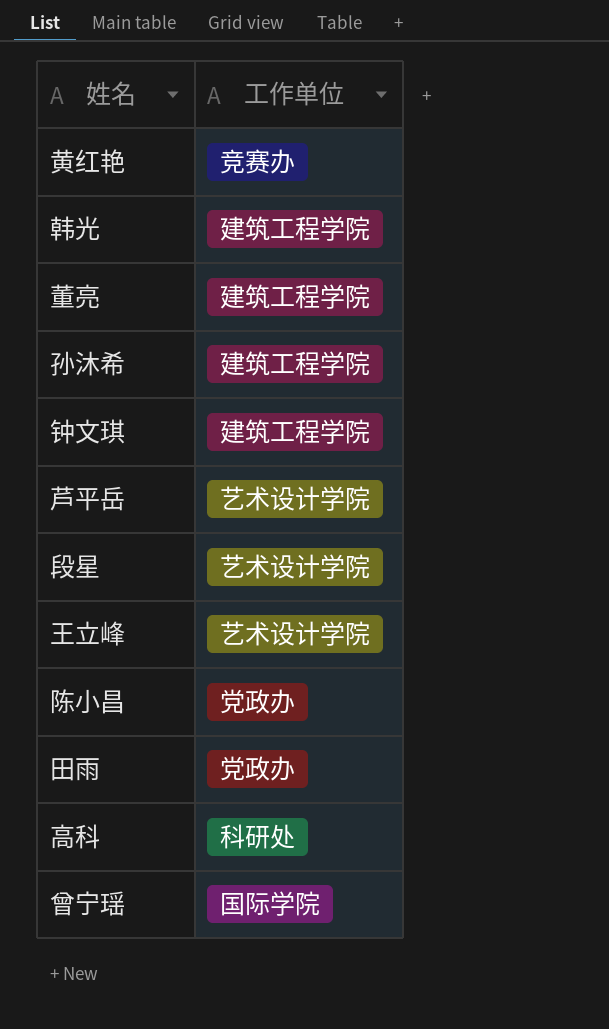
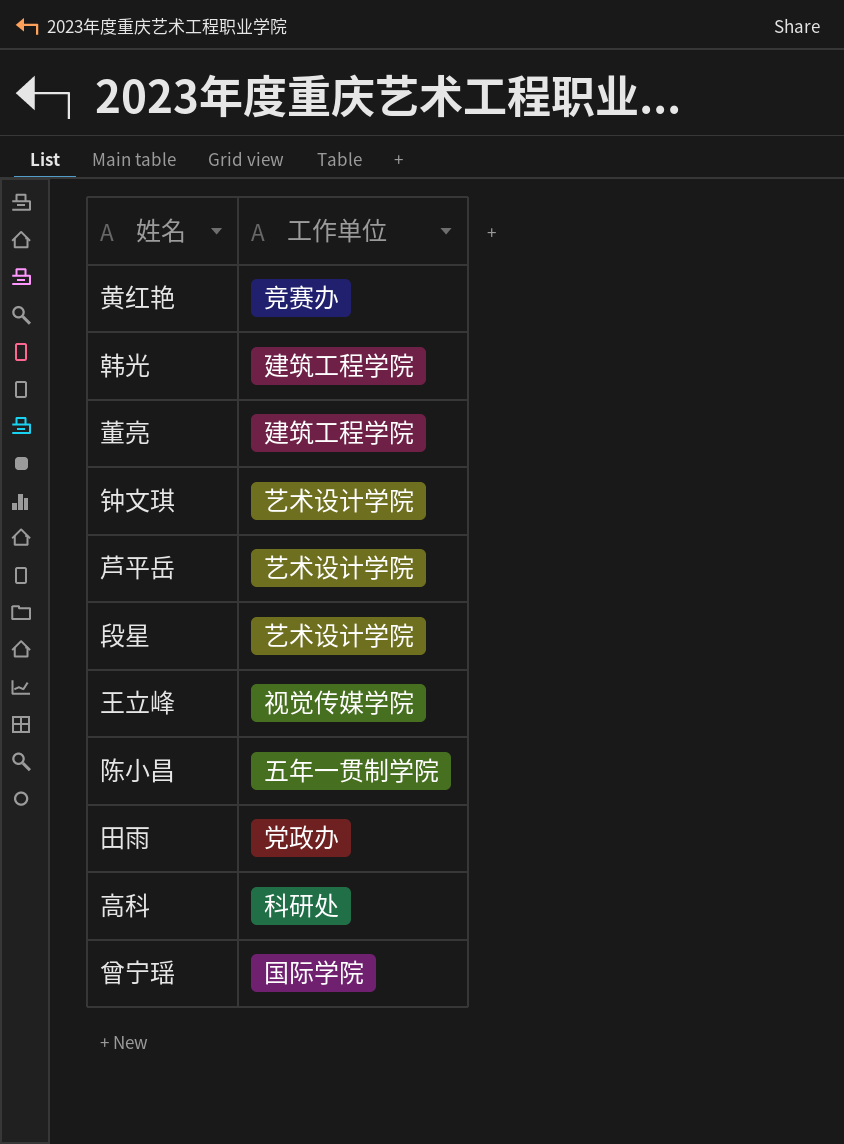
row 孙沐希: 建筑工程学院 -> none
钟文琪 | 工作单位: 建筑工程学院 -> 艺术设计学院
王立峰 | 工作单位: 艺术设计学院 -> 视觉传媒学院
陈小昌 | 工作单位: 党政办 -> 五年一贯制学院

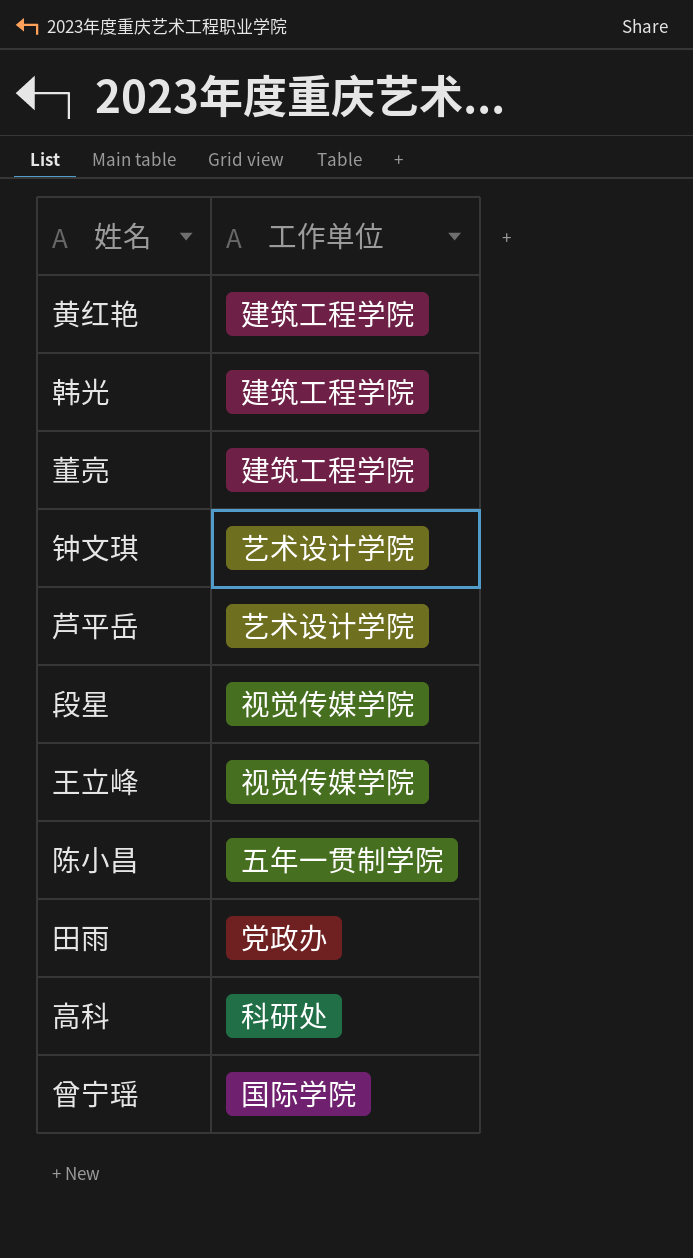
黄红艳 | 工作单位: 竞赛办 -> 建筑工程学院
段星 | 工作单位: 艺术设计学院 -> 视觉传媒学院

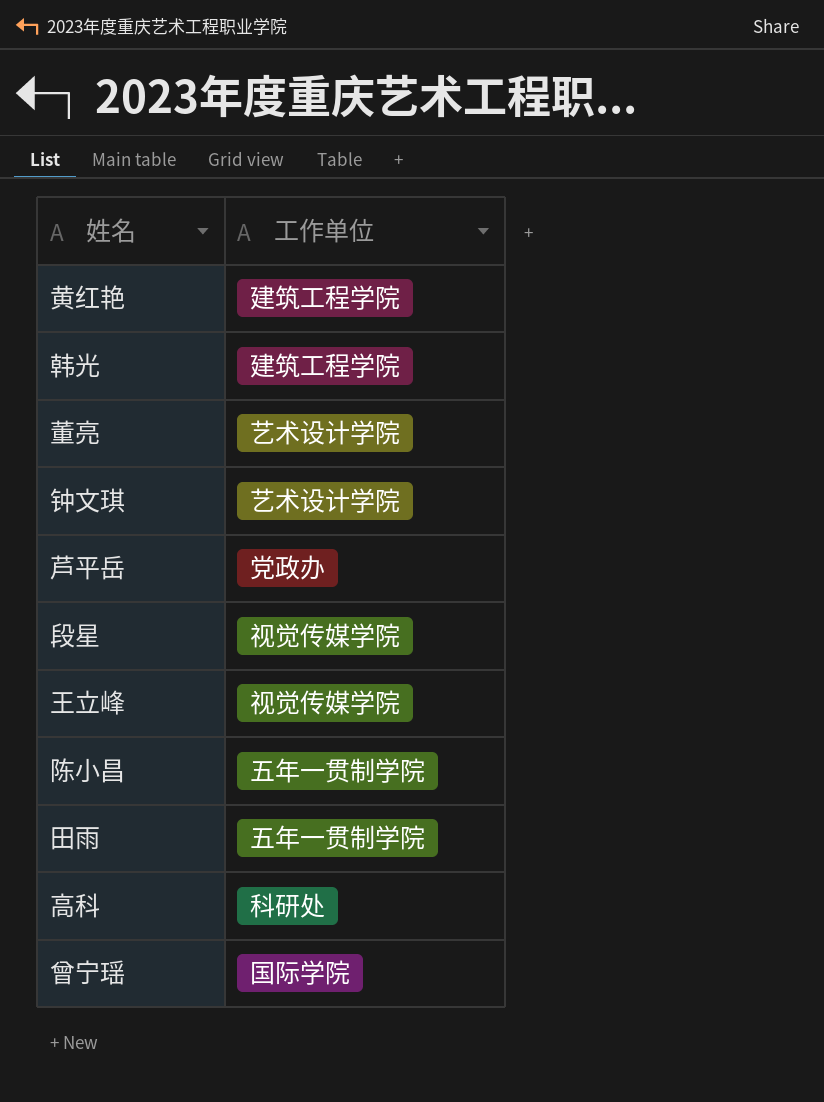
董亮 | 工作单位: 建筑工程学院 -> 艺术设计学院
芦平岳 | 工作单位: 艺术设计学院 -> 党政办
田雨 | 工作单位: 党政办 -> 五年一贯制学院

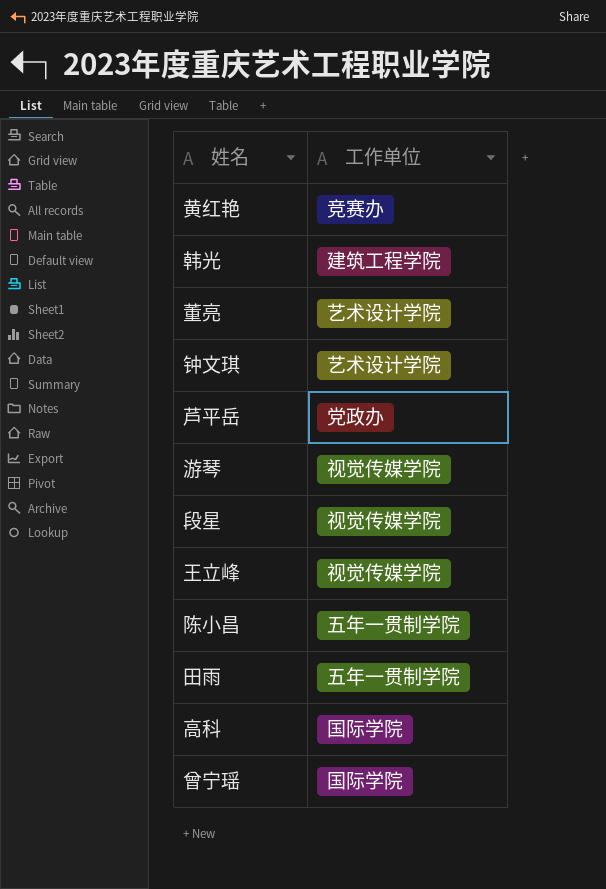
黄红艳 | 工作单位: 建筑工程学院 -> 竞赛办
row 游琴: none -> 视觉传媒学院
高科 | 工作单位: 科研处 -> 国际学院

